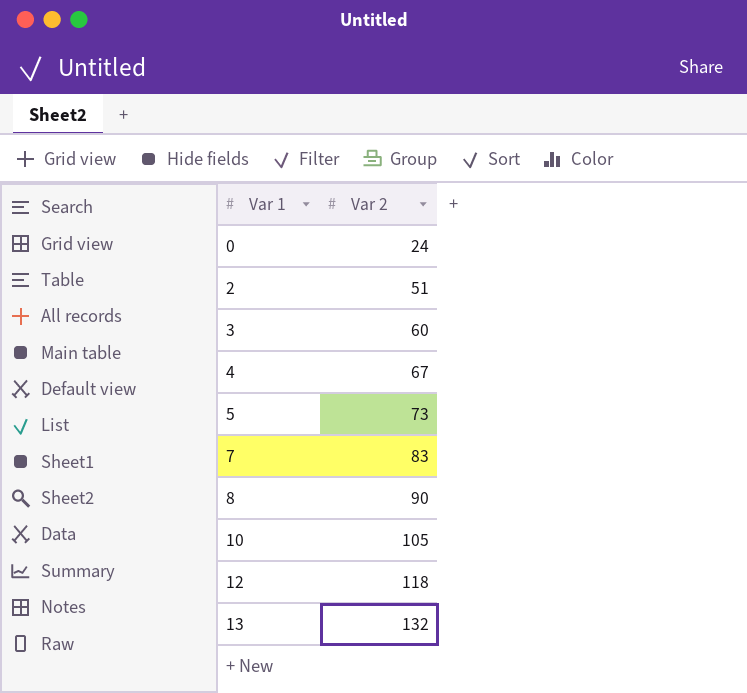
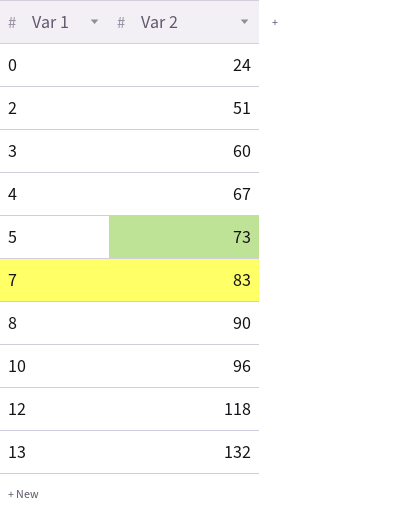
10 | Var 2: 105 -> 96

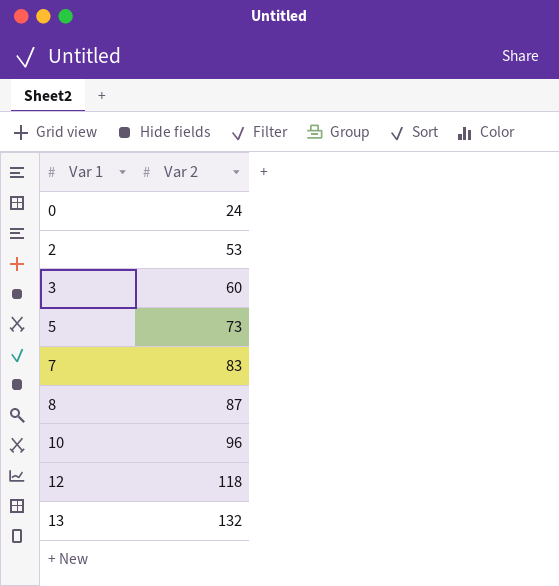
row 4: 67 -> none
2 | Var 2: 51 -> 53
8 | Var 2: 90 -> 87

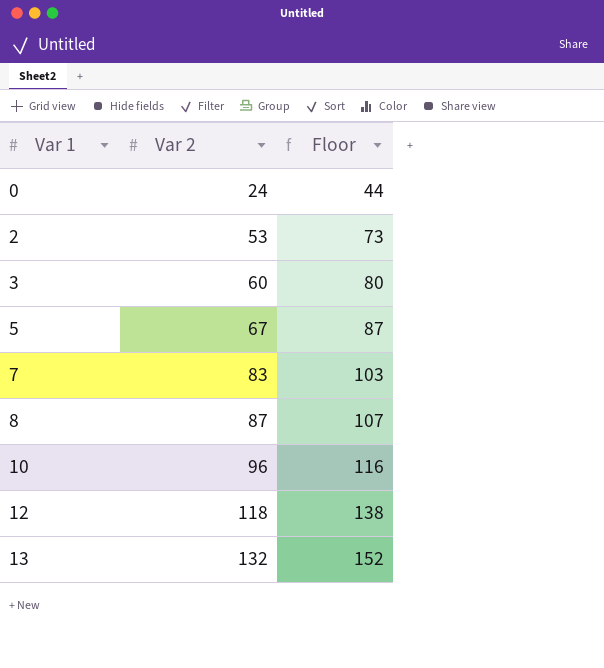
column Floor | formula: none -> [Var 2] + 20
5 | Var 2: 73 -> 67

